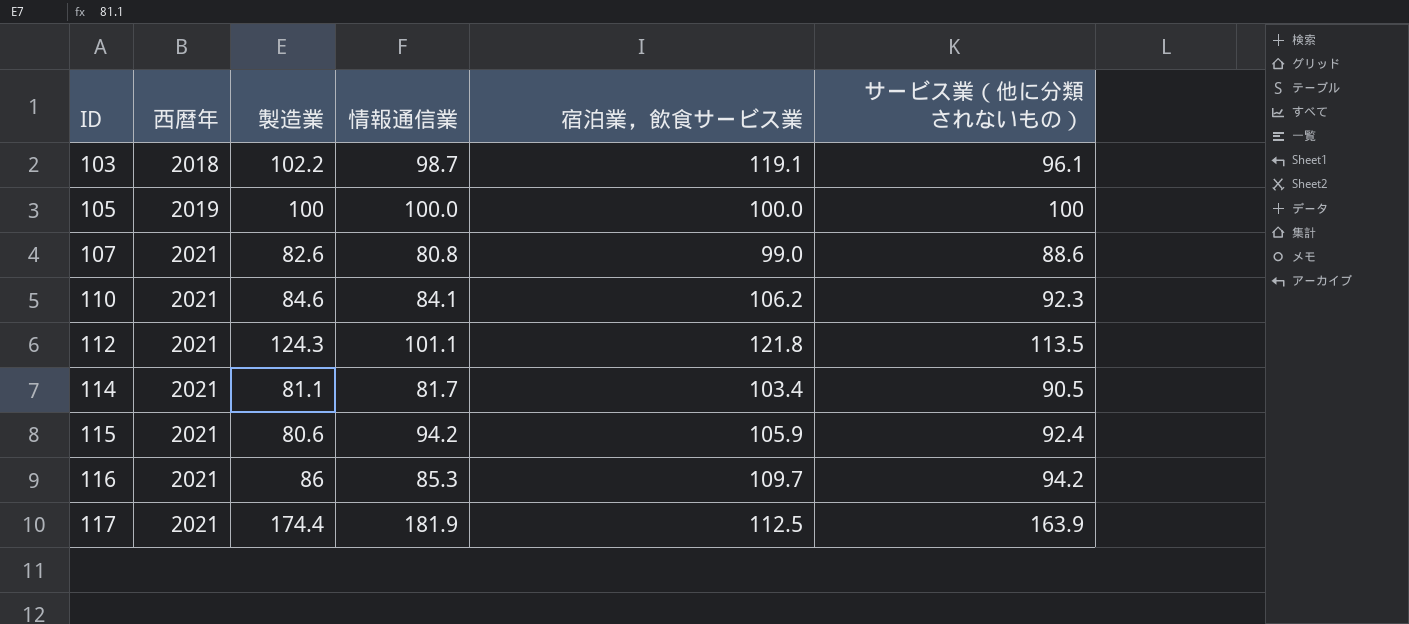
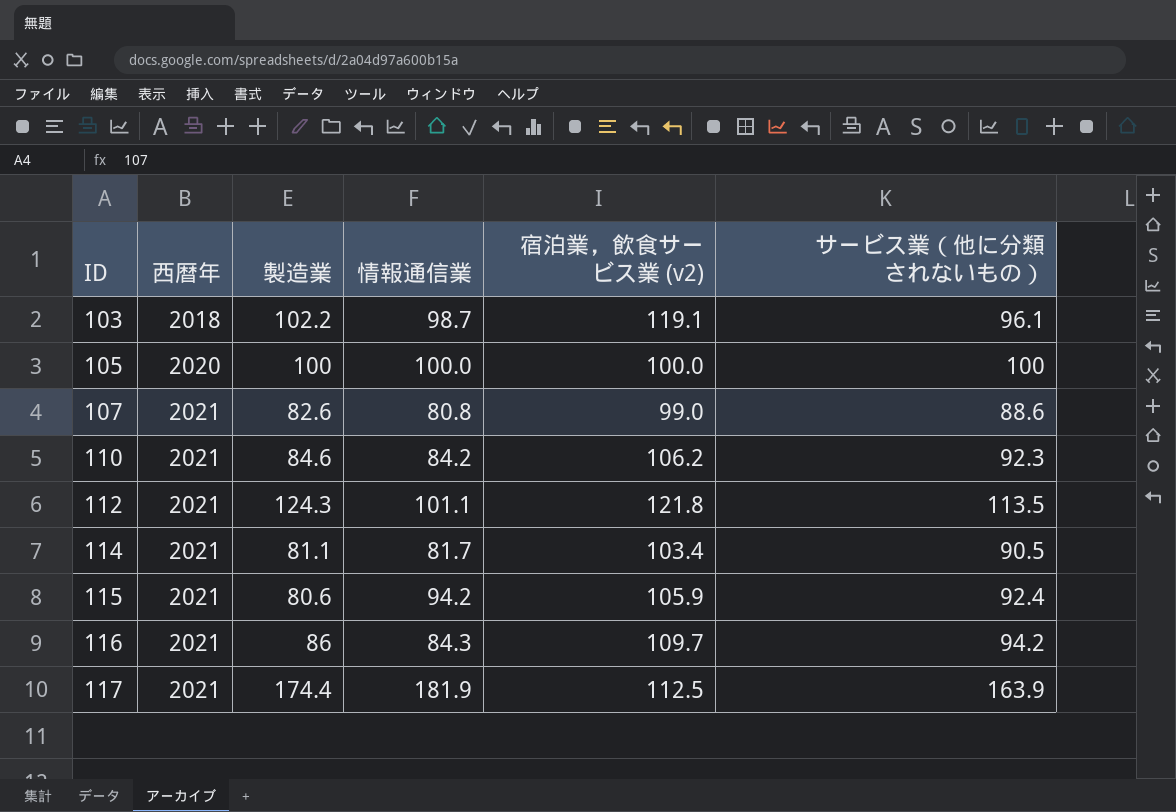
column name: 宿泊業，飲食サービス業 -> 宿泊業，飲食サービス業 (v2)
105 | 西暦年: 2019 -> 2020
110 | 情報通信業: 84.1 -> 84.2
116 | 情報通信業: 85.3 -> 84.3

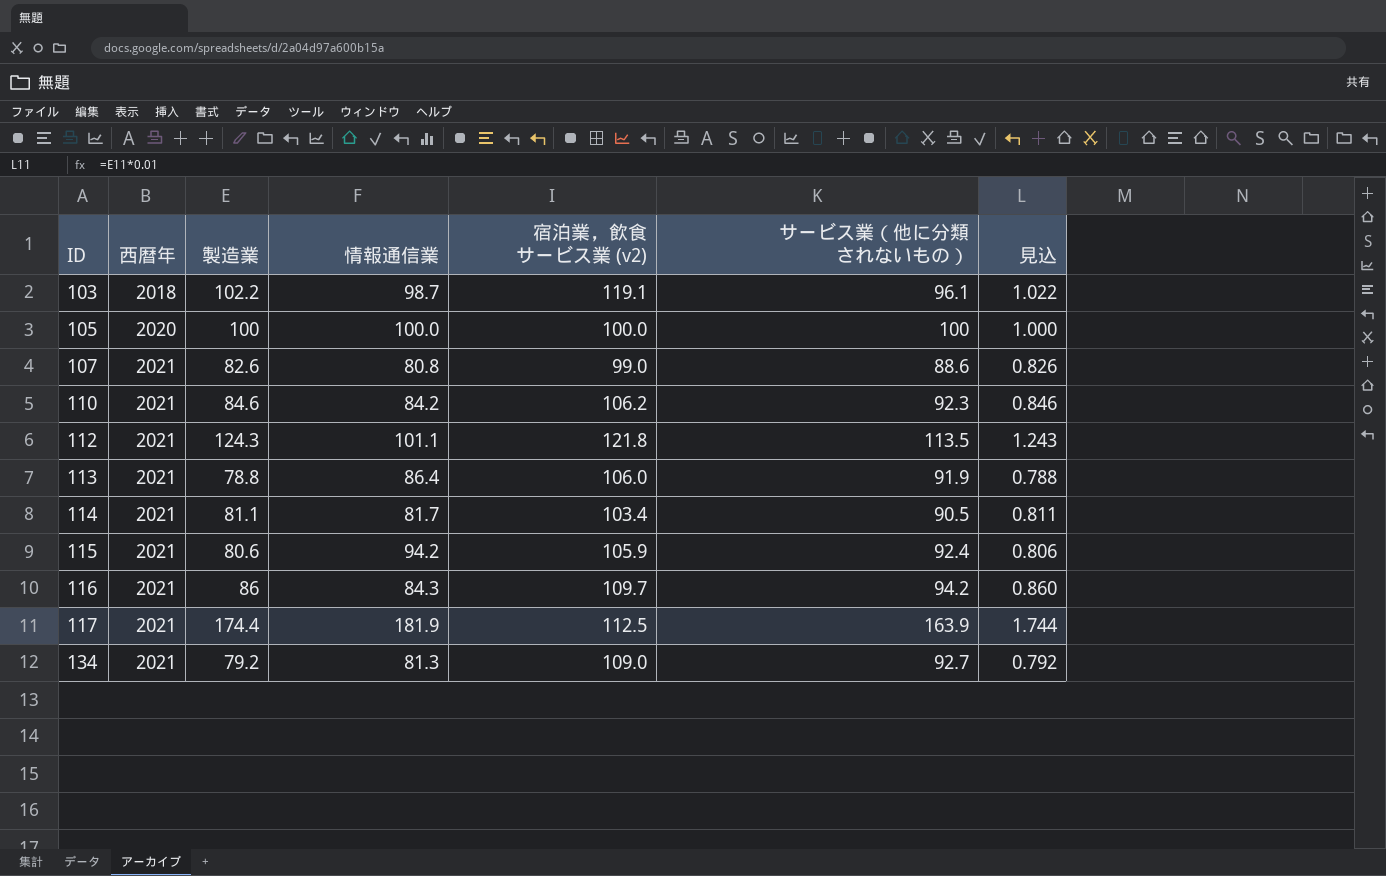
column 見込 | formula: none -> [製造業] * 0.01
row 113: none -> 2021 | 78.8 | 86.4 | 106.0 | 91.9 | 0.788
row 134: none -> 2021 | 79.2 | 81.3 | 109.0 | 92.7 | 0.792

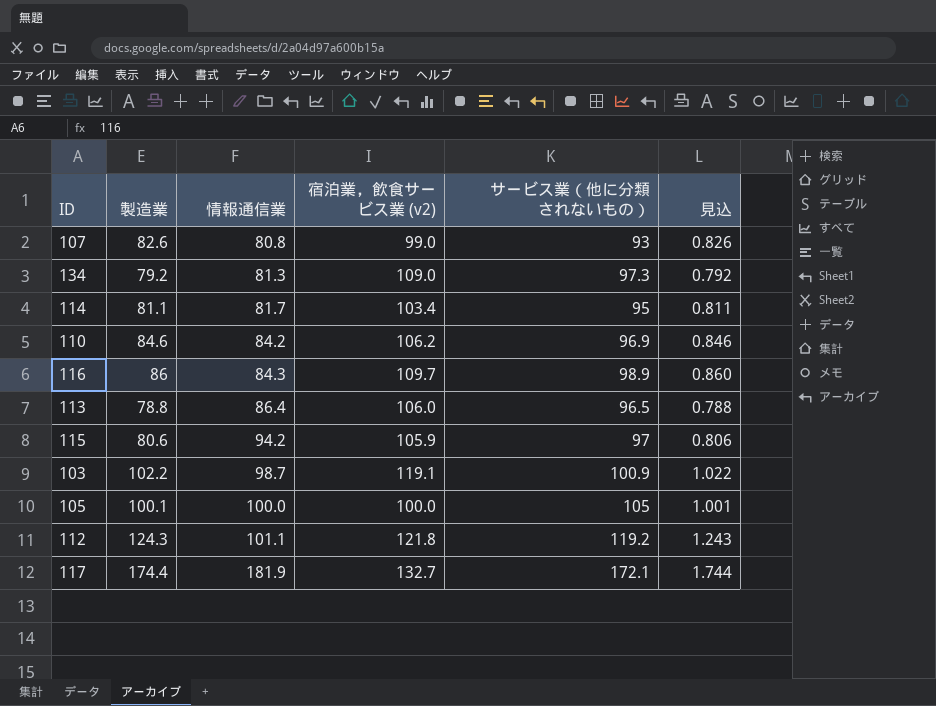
row order: ID ascending -> 情報通信業 ascending
column 西暦年 | position: 2 -> none
107 | サービス業（他に分類されないもの）: 88.6 -> 93
134 | サービス業（他に分類されないもの）: 92.7 -> 97.3
114 | サービス業（他に分類されないもの）: 90.5 -> 95
110 | サービス業（他に分類されないもの）: 92.3 -> 96.9
116 | サービス業（他に分類されないもの）: 94.2 -> 98.9
113 | サービス業（他に分類されないもの）: 91.9 -> 96.5
115 | サービス業（他に分類されないもの）: 92.4 -> 97
103 | サービス業（他に分類されないもの）: 96.1 -> 100.9
105 | 製造業: 100 -> 100.1
105 | サービス業（他に分類されないもの）: 100 -> 105
105 | 見込: 1.000 -> 1.001
112 | サービス業（他に分類されないもの）: 113.5 -> 119.2
117 | 宿泊業，飲食サービス業 (v2): 112.5 -> 132.7
117 | サービス業（他に分類されないもの）: 163.9 -> 172.1

